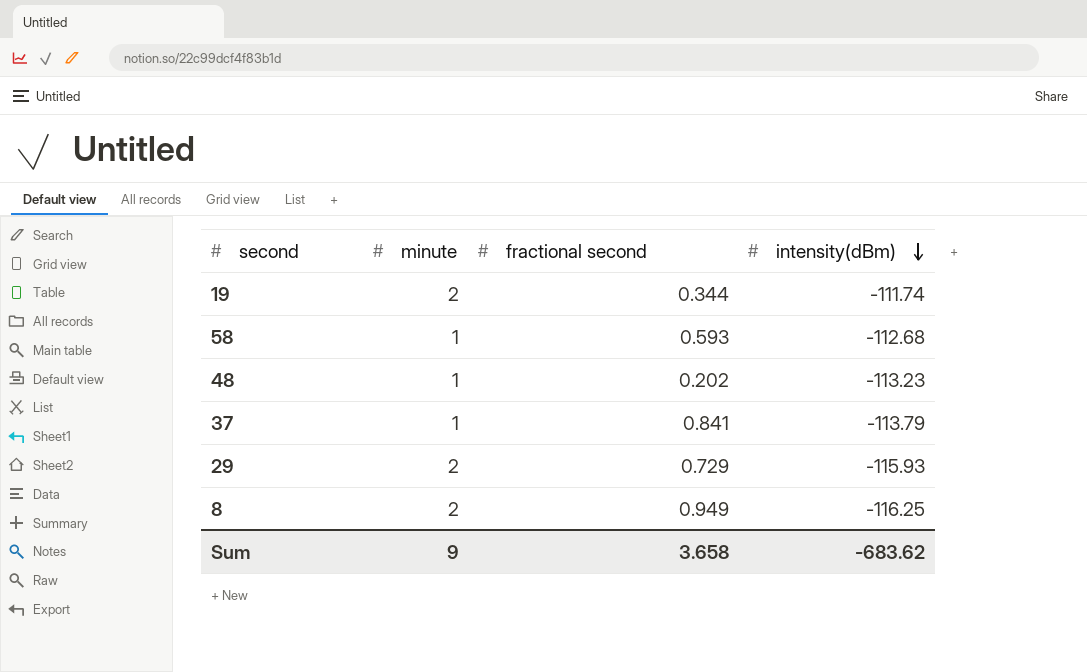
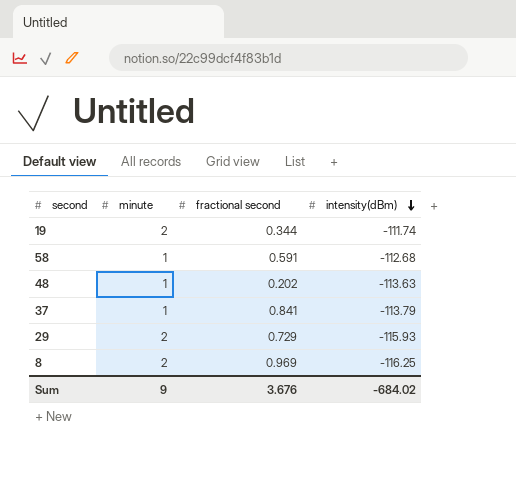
58 | fractional second: 0.593 -> 0.591
48 | intensity(dBm): -113.23 -> -113.63
8 | fractional second: 0.949 -> 0.969
Sum | fractional second: 3.658 -> 3.676
Sum | intensity(dBm): -683.62 -> -684.02

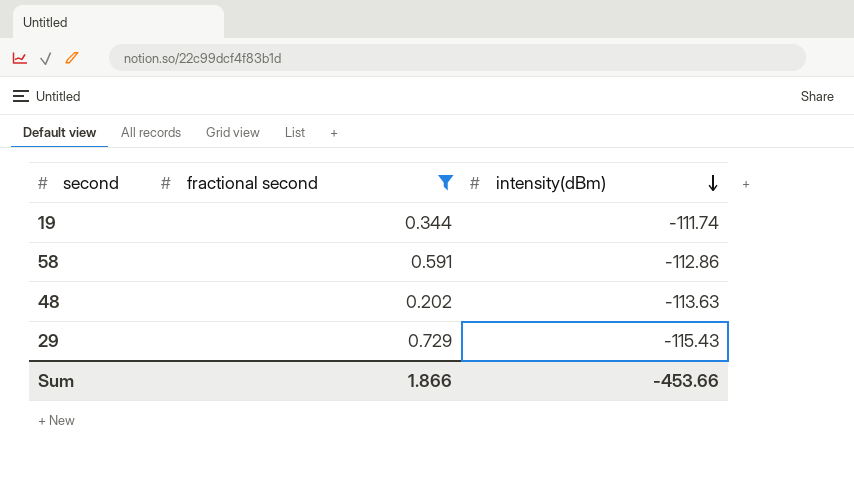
filter: none -> fractional second <= 0.729
column minute | position: 2 -> none
58 | intensity(dBm): -112.68 -> -112.86
29 | intensity(dBm): -115.93 -> -115.43
Sum | fractional second: 3.676 -> 1.866
Sum | intensity(dBm): -684.02 -> -453.66

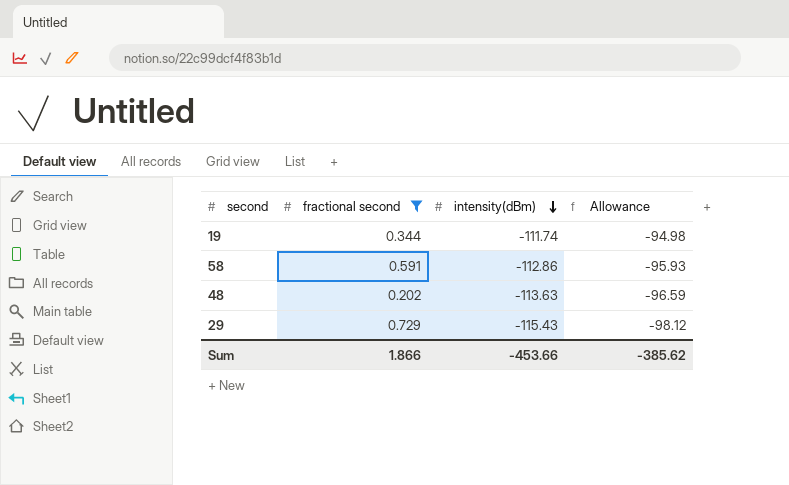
column Allowance | formula: none -> [intensity(dBm)] * 0.85

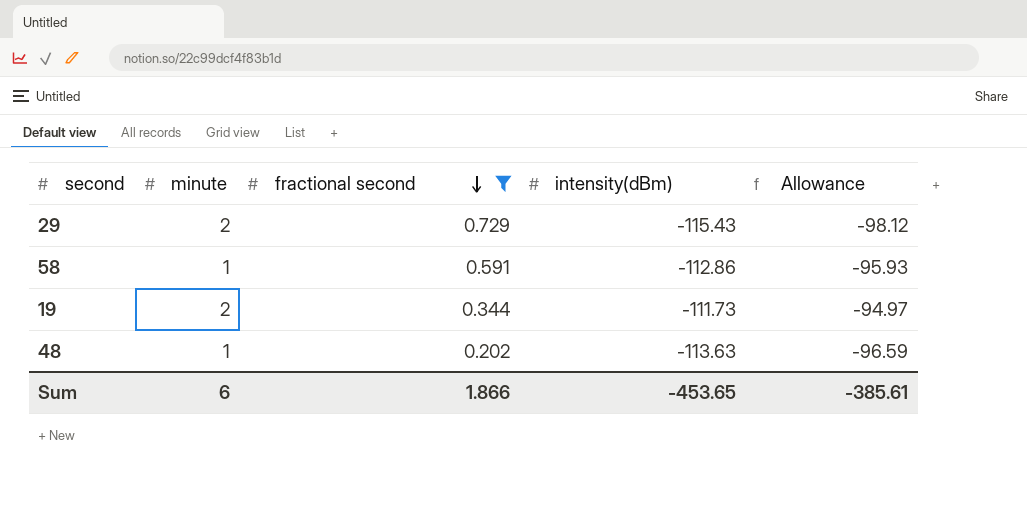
row order: intensity(dBm) descending -> fractional second descending
column minute | position: none -> 2
19 | intensity(dBm): -111.74 -> -111.73
19 | Allowance: -94.98 -> -94.97
Sum | intensity(dBm): -453.66 -> -453.65
Sum | Allowance: -385.62 -> -385.61

